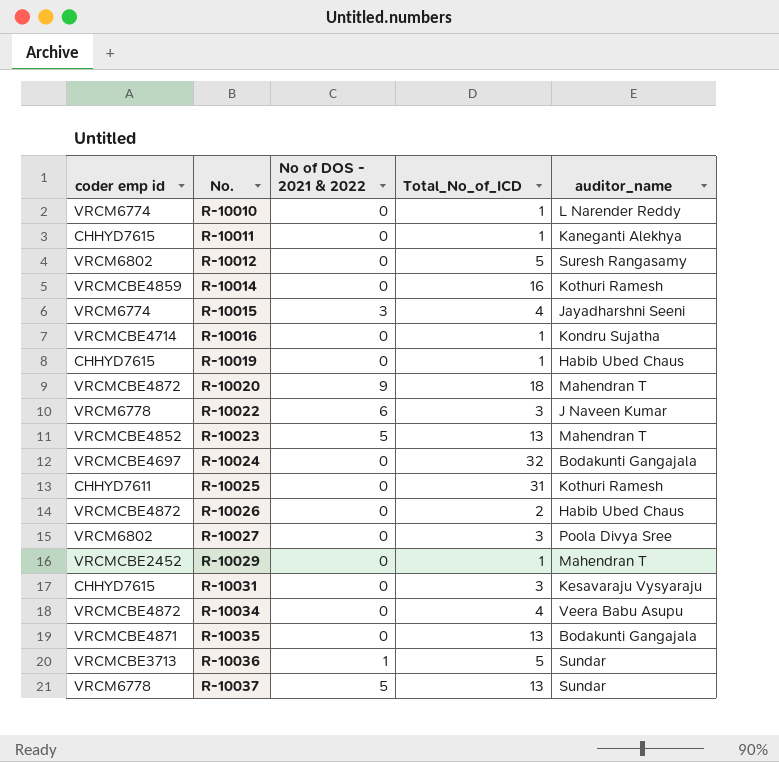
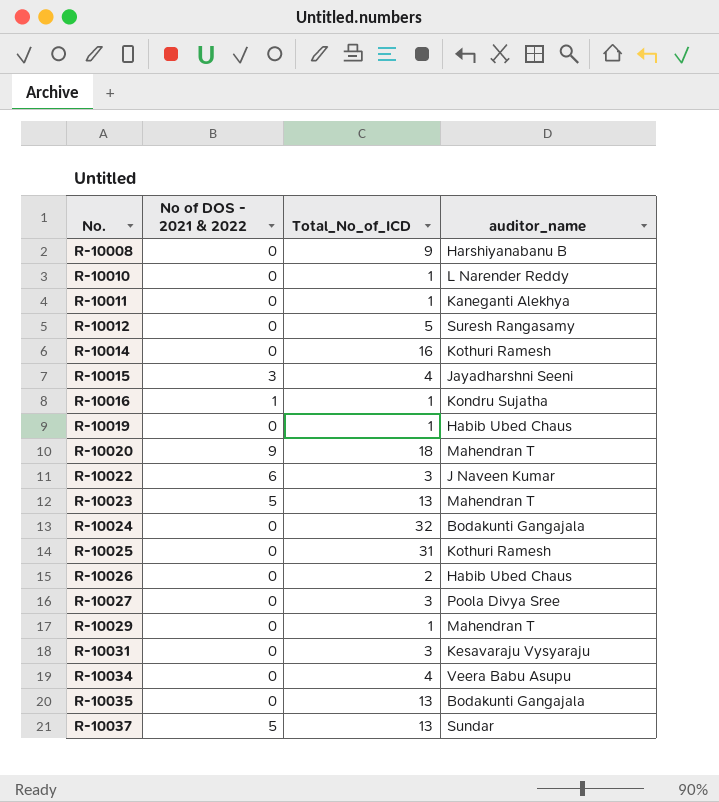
column coder emp id | position: 1 -> none
row R-10036: VRCMCBE3713 | 1 | 5 | Sundar -> none
row R-10008: none -> 0 | 9 | Harshiyanabanu B
R-10016 | No of DOS - 2021 & 2022: 0 -> 1

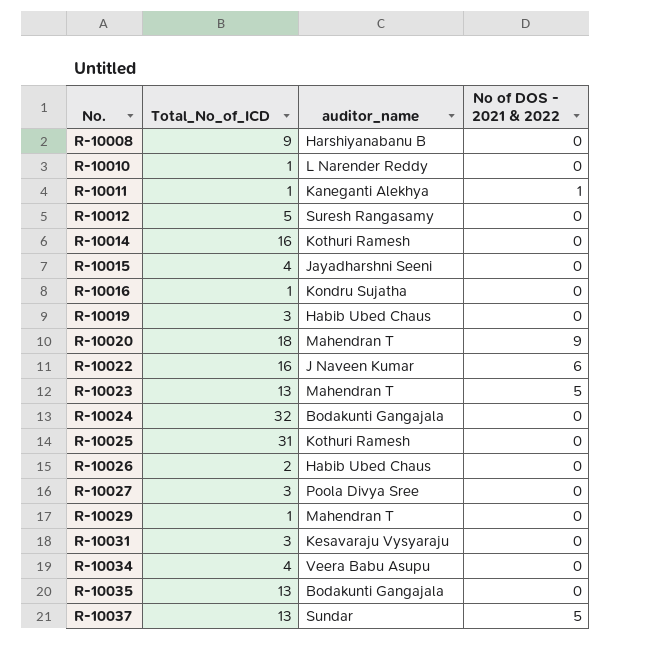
column No of DOS - 2021 & 2022 | position: 2 -> 4
R-10011 | No of DOS - 2021 & 2022: 0 -> 1
R-10015 | No of DOS - 2021 & 2022: 3 -> 0
R-10016 | No of DOS - 2021 & 2022: 1 -> 0
R-10019 | Total_No_of_ICD: 1 -> 3
R-10022 | Total_No_of_ICD: 3 -> 16

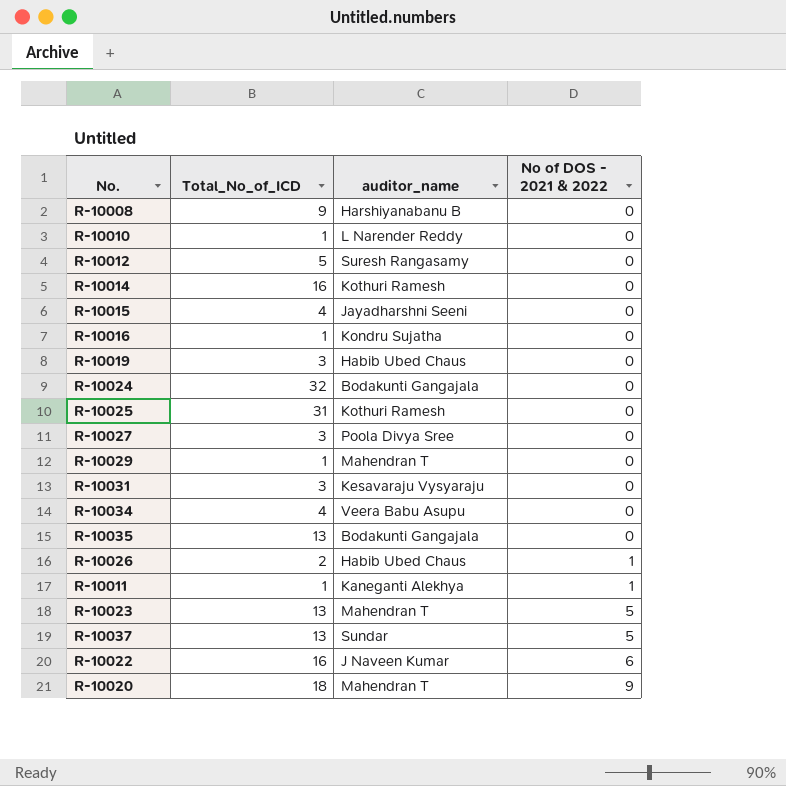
row order: No. ascending -> No of DOS - 2021 & 2022 ascending
R-10026 | No of DOS - 2021 & 2022: 0 -> 1

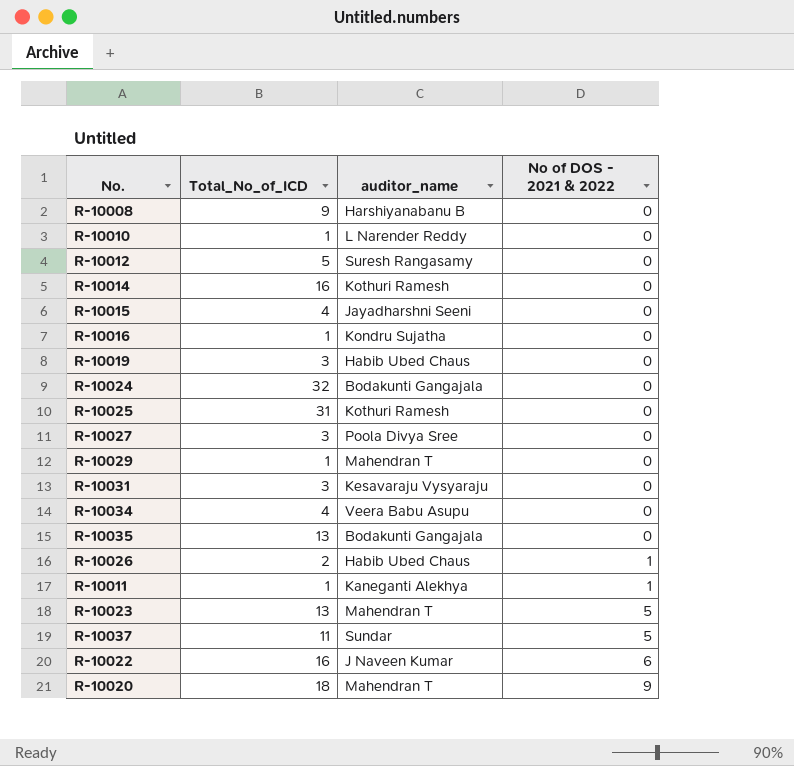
R-10037 | Total_No_of_ICD: 13 -> 11

